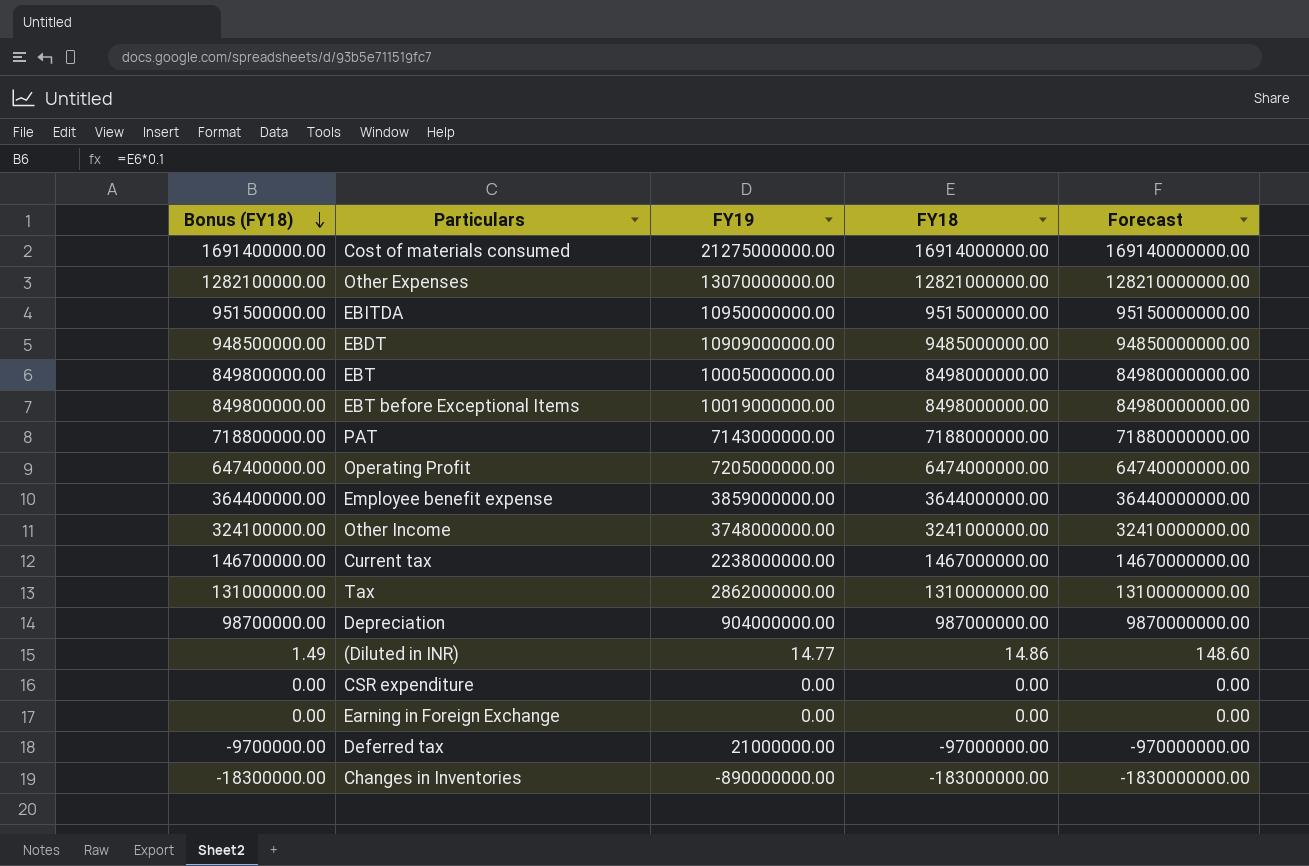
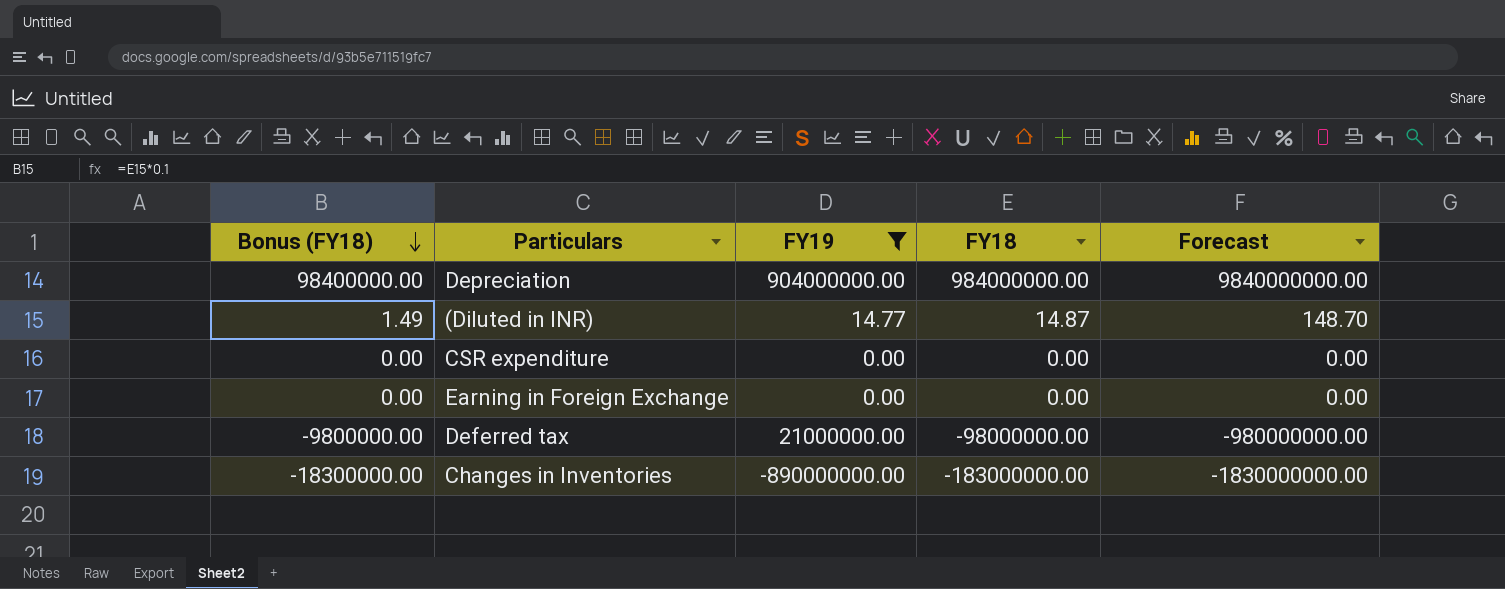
filter: none -> FY19 <= 904000000.00
Depreciation | Bonus (FY18): 98700000.00 -> 98400000.00
Depreciation | FY18: 987000000.00 -> 984000000.00
Depreciation | Forecast: 9870000000.00 -> 9840000000.00
(Diluted in INR) | FY18: 14.86 -> 14.87
(Diluted in INR) | Forecast: 148.60 -> 148.70
Deferred tax | Bonus (FY18): -9700000.00 -> -9800000.00
Deferred tax | FY18: -97000000.00 -> -98000000.00
Deferred tax | Forecast: -970000000.00 -> -980000000.00

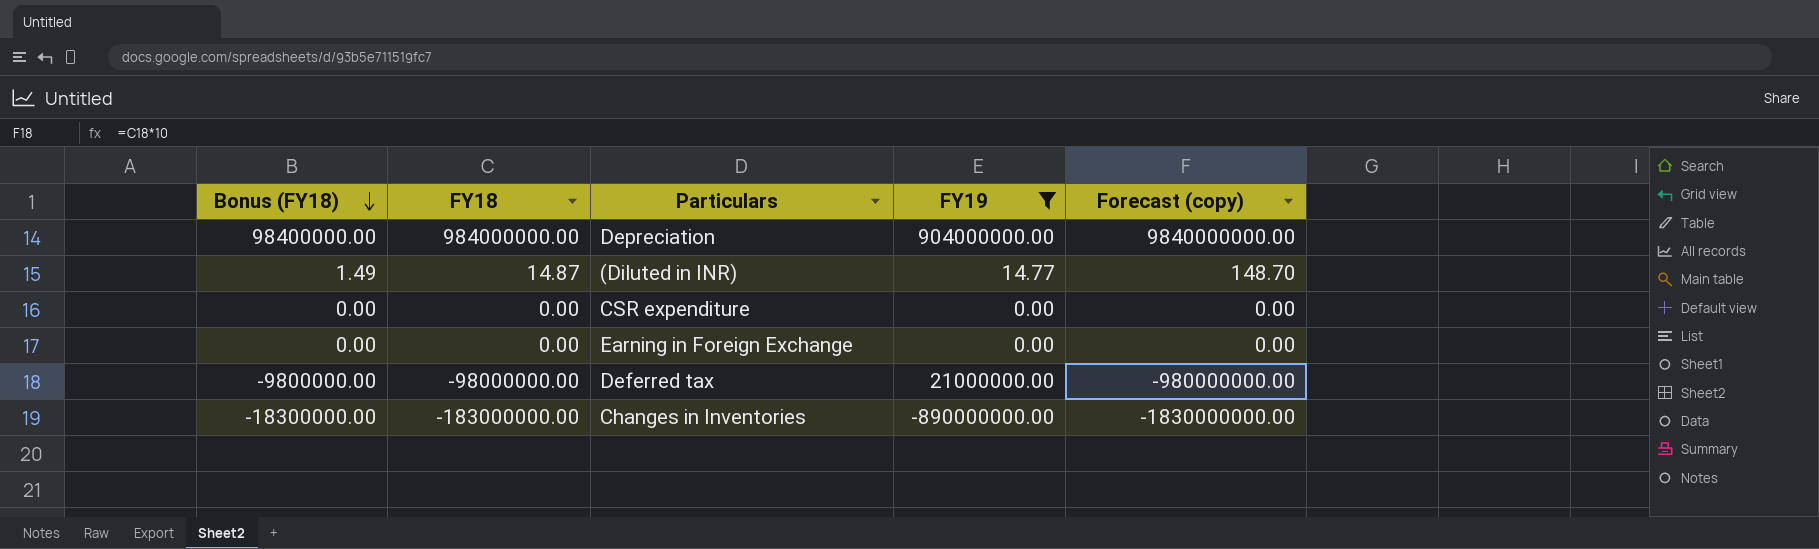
column FY18 | position: 4 -> 2
column name: Forecast -> Forecast (copy)

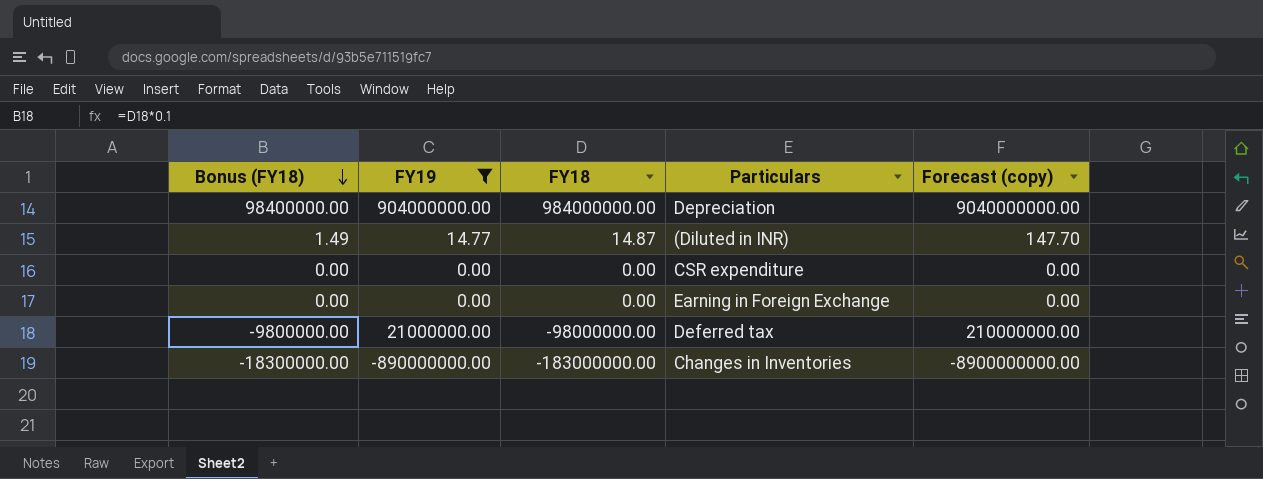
column FY19 | position: 4 -> 2
column Forecast (copy) | formula: [FY18] * 10 -> [FY19] * 10

